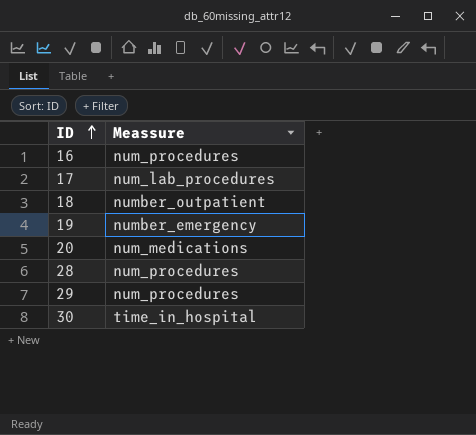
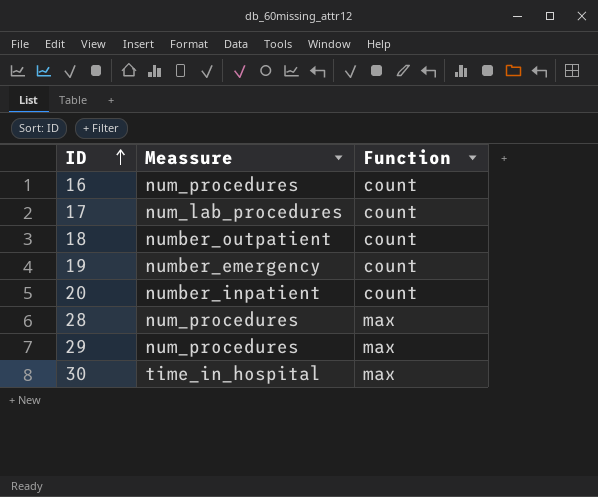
column Function | position: none -> 3
20 | Meassure: num_medications -> number_inpatient

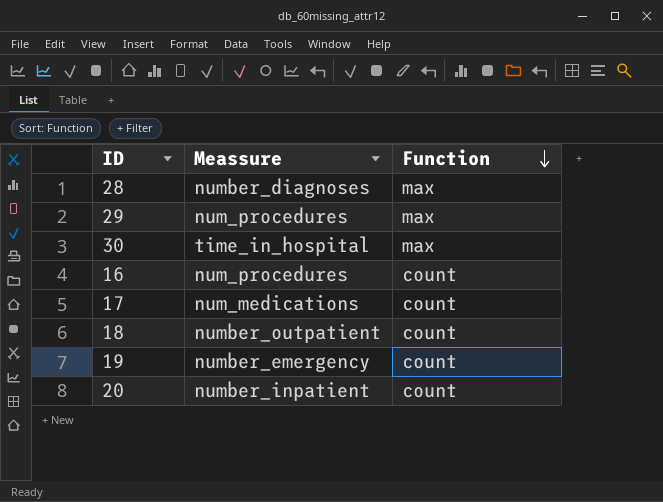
row order: ID ascending -> Function descending
28 | Meassure: num_procedures -> number_diagnoses
17 | Meassure: num_lab_procedures -> num_medications

